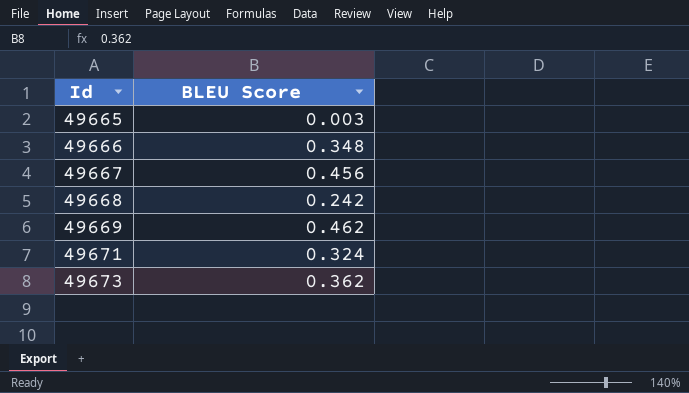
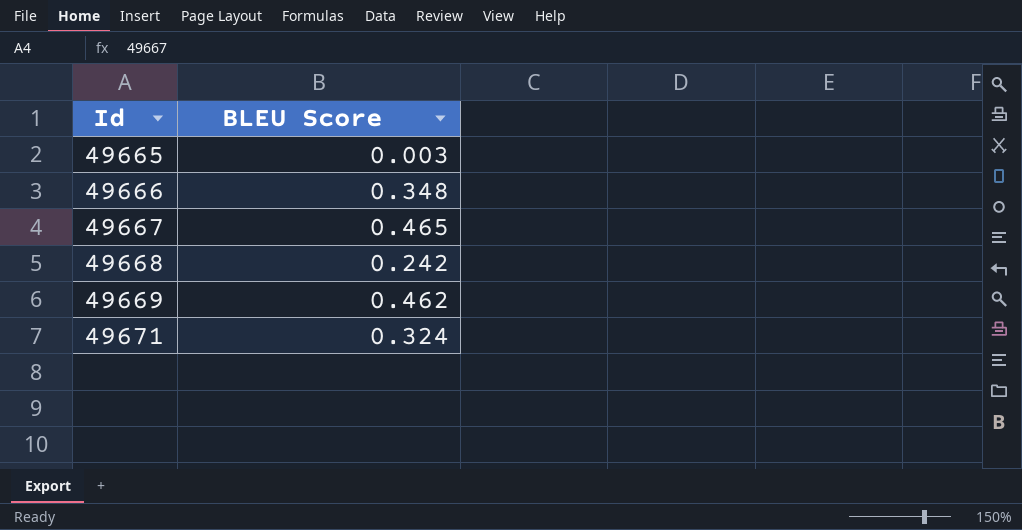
row 49673: 0.362 -> none
49667 | BLEU Score: 0.456 -> 0.465

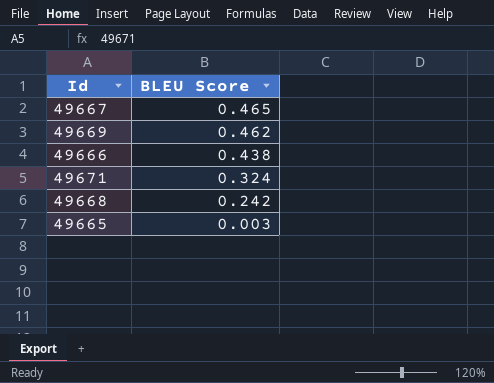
row order: Id ascending -> BLEU Score descending
49666 | BLEU Score: 0.348 -> 0.438

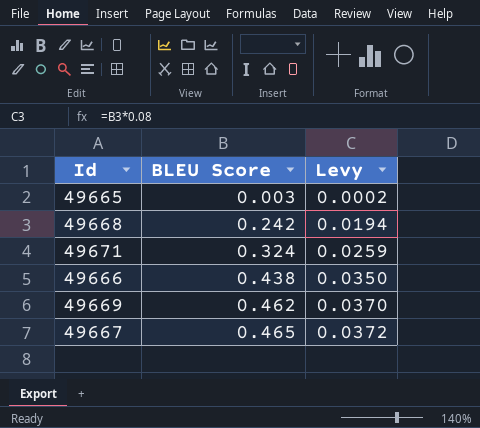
row order: BLEU Score descending -> BLEU Score ascending
column Levy | formula: none -> [BLEU Score] * 0.08

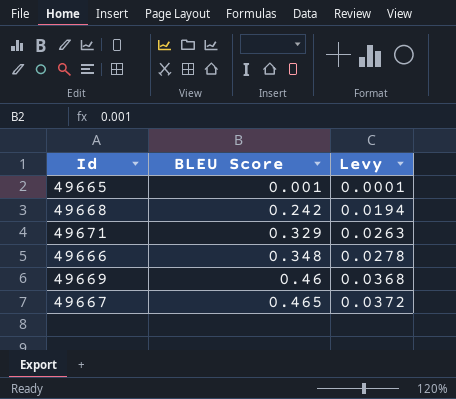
49665 | BLEU Score: 0.003 -> 0.001
49665 | Levy: 0.0002 -> 0.0001
49671 | BLEU Score: 0.324 -> 0.329
49671 | Levy: 0.0259 -> 0.0263
49666 | BLEU Score: 0.438 -> 0.348
49666 | Levy: 0.0350 -> 0.0278
49669 | BLEU Score: 0.462 -> 0.46
49669 | Levy: 0.0370 -> 0.0368

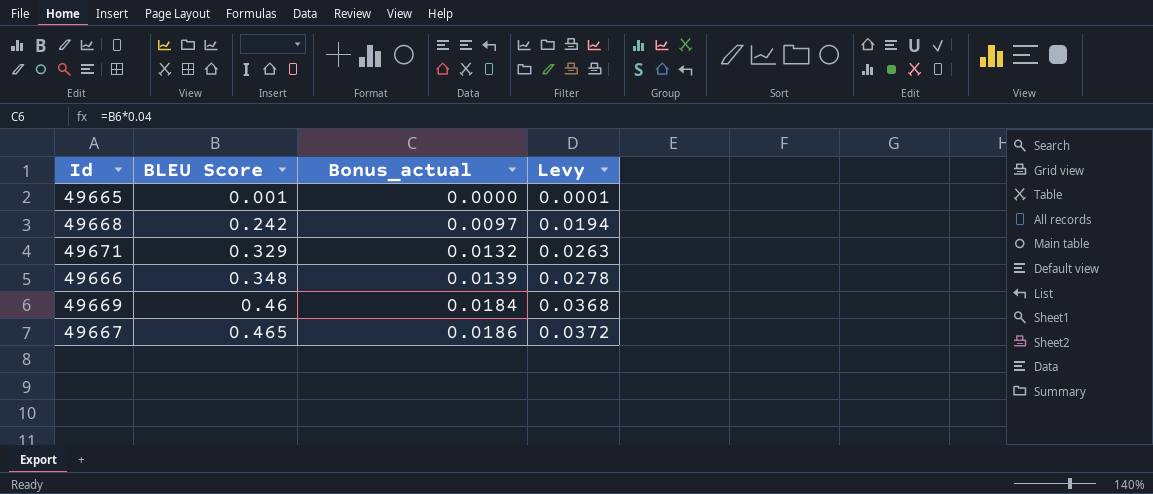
column Bonus_actual | formula: none -> [BLEU Score] * 0.04

